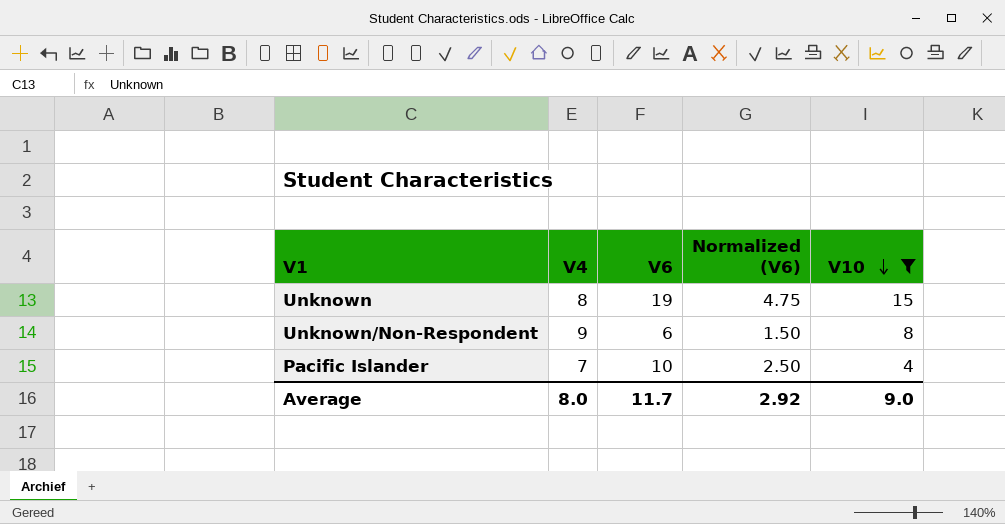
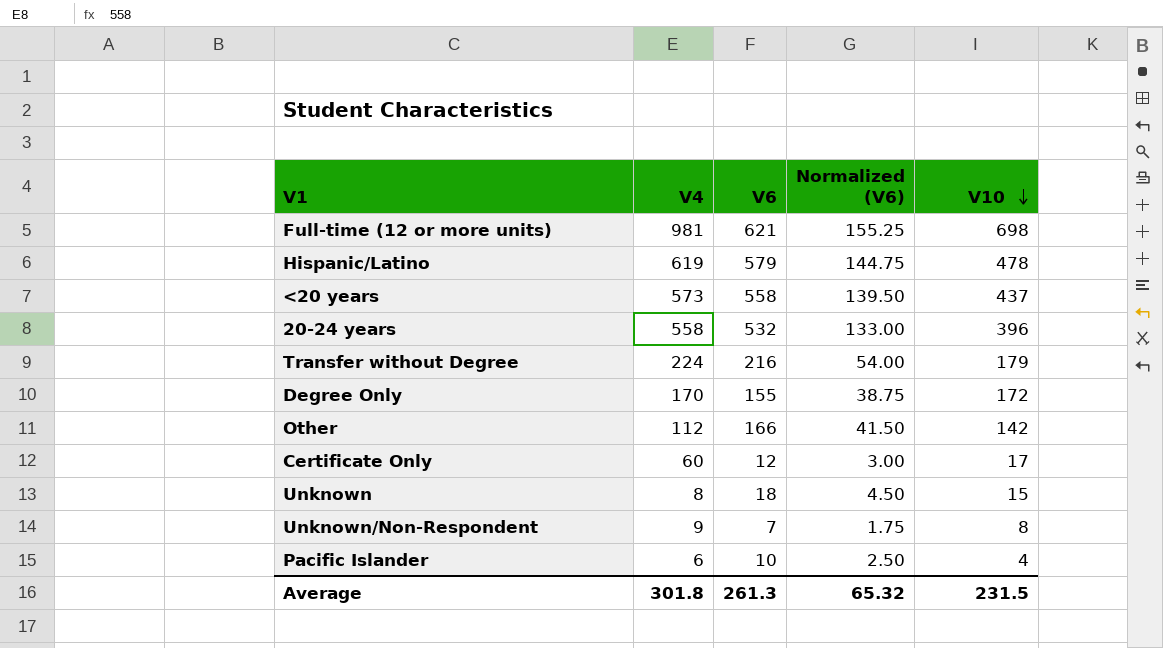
filter: V10 <= 15 -> none
Unknown | V6: 19 -> 18
Unknown | Normalized (V6): 4.75 -> 4.50
Unknown/Non-Respondent | V6: 6 -> 7
Unknown/Non-Respondent | Normalized (V6): 1.50 -> 1.75
Pacific Islander | V4: 7 -> 6
Average | V4: 8.0 -> 301.8
Average | V6: 11.7 -> 261.3
Average | Normalized (V6): 2.92 -> 65.32
Average | V10: 9.0 -> 231.5

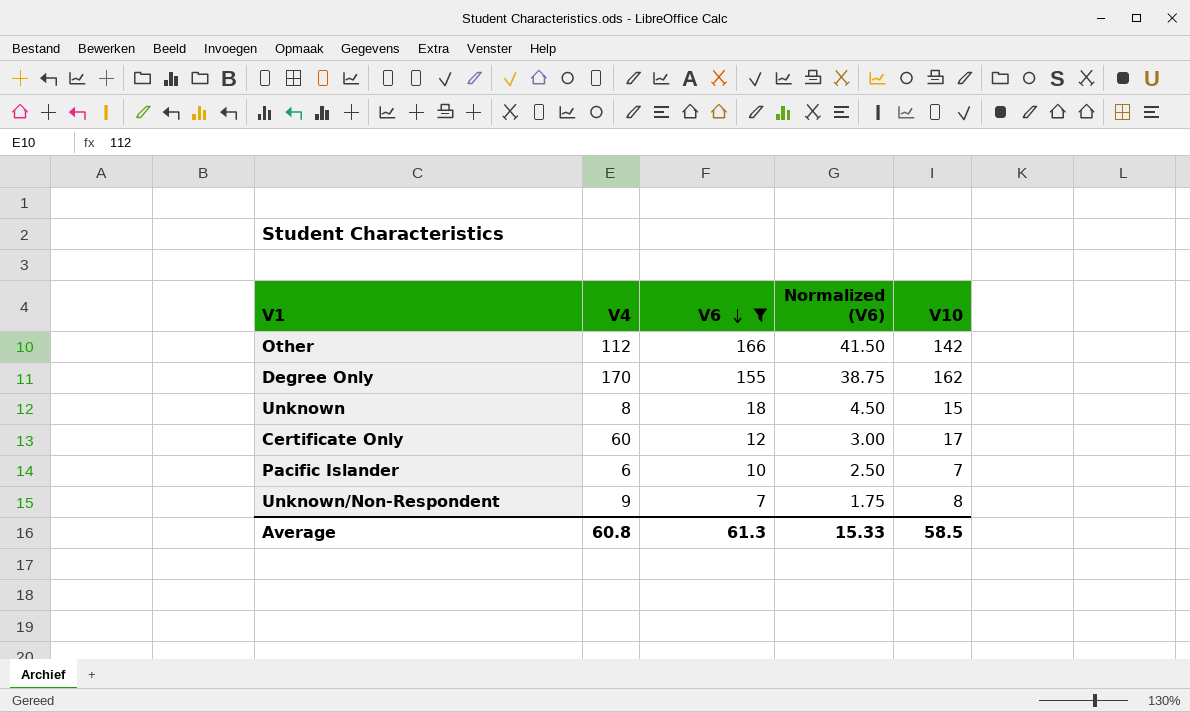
filter: none -> V6 <= 166
row order: V10 descending -> V6 descending
Degree Only | V10: 172 -> 162
Pacific Islander | V10: 4 -> 7
Average | V4: 301.8 -> 60.8
Average | V6: 261.3 -> 61.3
Average | Normalized (V6): 65.32 -> 15.33
Average | V10: 231.5 -> 58.5

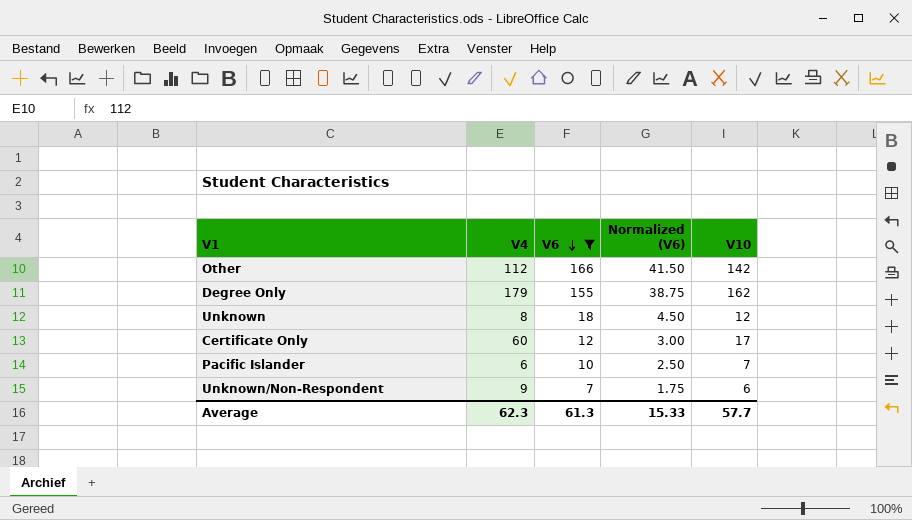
Degree Only | V4: 170 -> 179
Unknown | V10: 15 -> 12
Unknown/Non-Respondent | V10: 8 -> 6
Average | V4: 60.8 -> 62.3
Average | V10: 58.5 -> 57.7

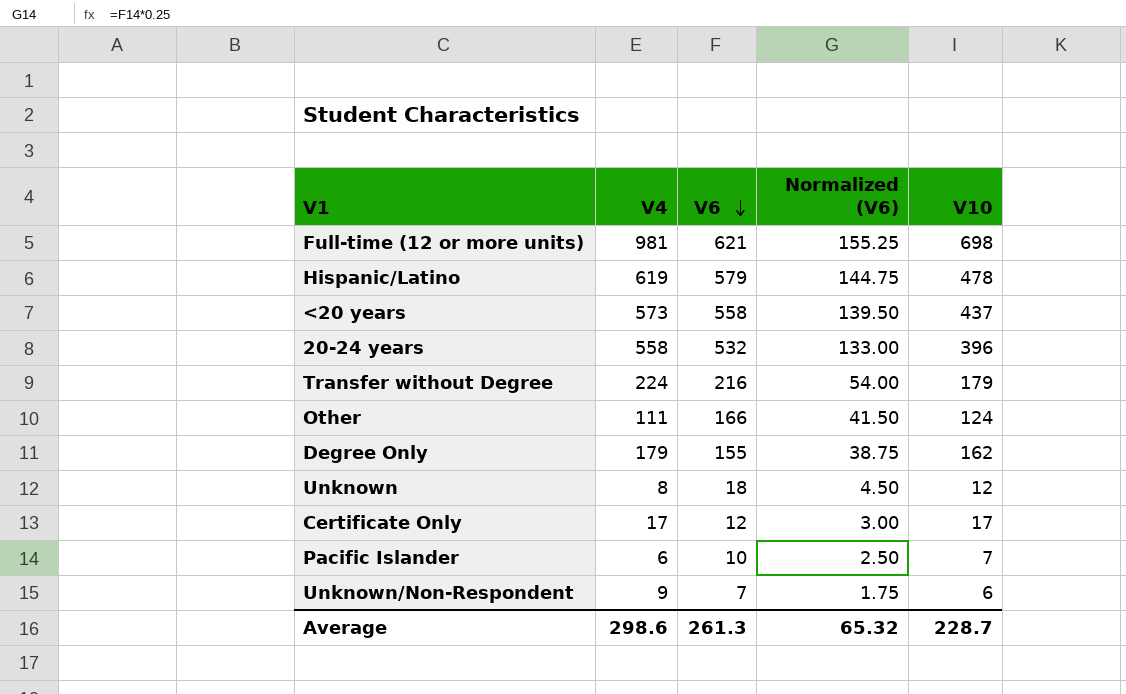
filter: V6 <= 166 -> none
Other | V4: 112 -> 111
Other | V10: 142 -> 124
Certificate Only | V4: 60 -> 17
Average | V4: 62.3 -> 298.6
Average | V6: 61.3 -> 261.3
Average | Normalized (V6): 15.33 -> 65.32
Average | V10: 57.7 -> 228.7

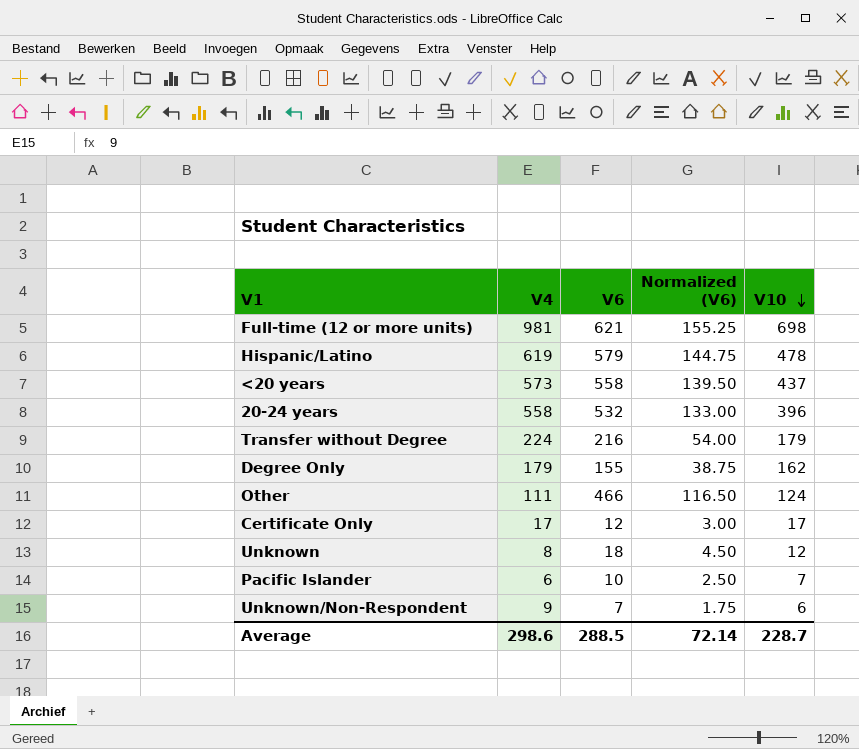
row order: V6 descending -> V10 descending
Other | V6: 166 -> 466
Other | Normalized (V6): 41.50 -> 116.50
Average | V6: 261.3 -> 288.5
Average | Normalized (V6): 65.32 -> 72.14

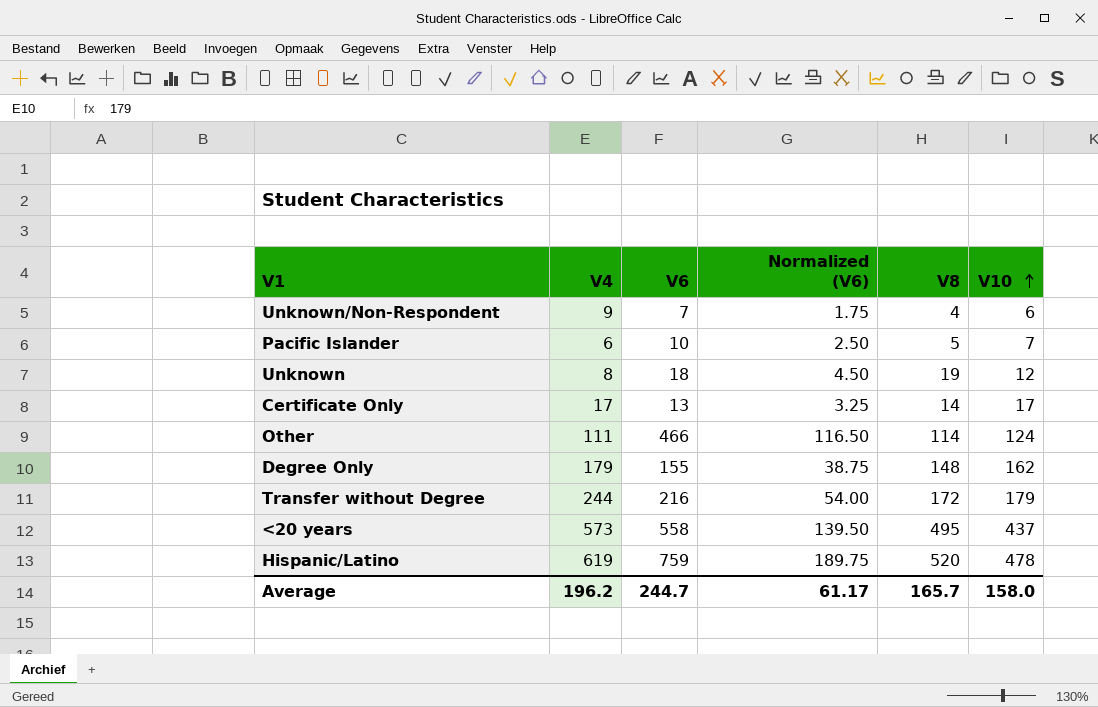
row order: V10 descending -> V10 ascending
column V8 | position: none -> 5
row Full-time (12 or more units): 981 | 621 | 155.25 | 698 -> none
row 20-24 years: 558 | 532 | 133.00 | 396 -> none
Certificate Only | V6: 12 -> 13
Certificate Only | Normalized (V6): 3.00 -> 3.25
Transfer without Degree | V4: 224 -> 244
Hispanic/Latino | V6: 579 -> 759
Hispanic/Latino | Normalized (V6): 144.75 -> 189.75
Average | V4: 298.6 -> 196.2
Average | V6: 288.5 -> 244.7
Average | Normalized (V6): 72.14 -> 61.17
Average | V10: 228.7 -> 158.0

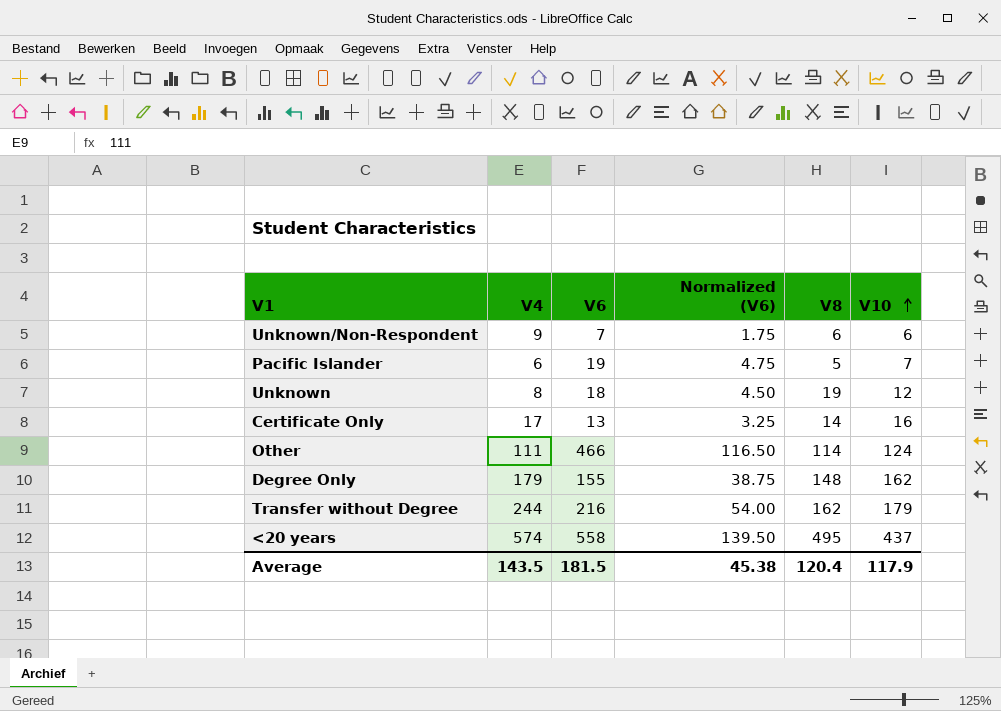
row Hispanic/Latino: 619 | 759 | 189.75 | 520 | 478 -> none
Unknown/Non-Respondent | V8: 4 -> 6
Pacific Islander | V6: 10 -> 19
Pacific Islander | Normalized (V6): 2.50 -> 4.75
Certificate Only | V10: 17 -> 16
Transfer without Degree | V8: 172 -> 162
<20 years | V4: 573 -> 574
Average | V4: 196.2 -> 143.5
Average | V6: 244.7 -> 181.5
Average | Normalized (V6): 61.17 -> 45.38
Average | V8: 165.7 -> 120.4
Average | V10: 158.0 -> 117.9

